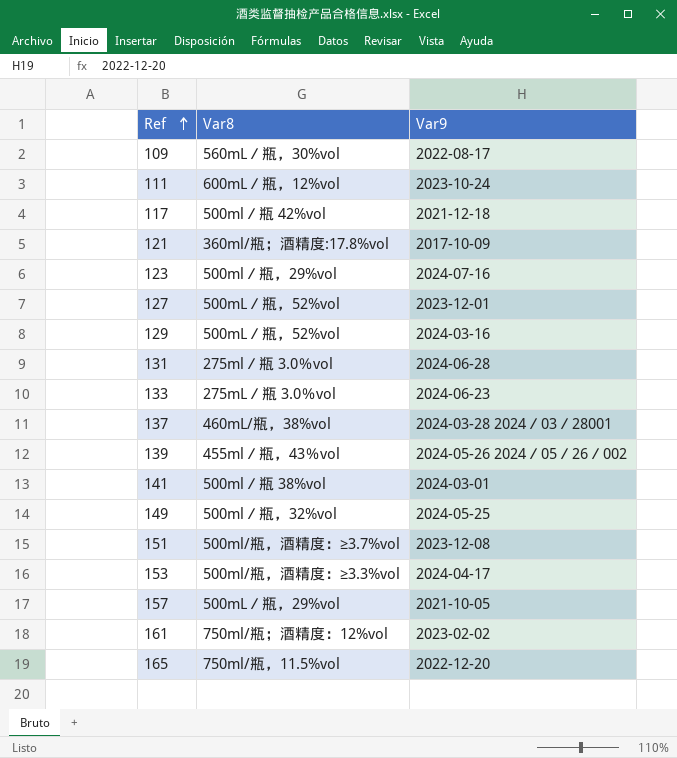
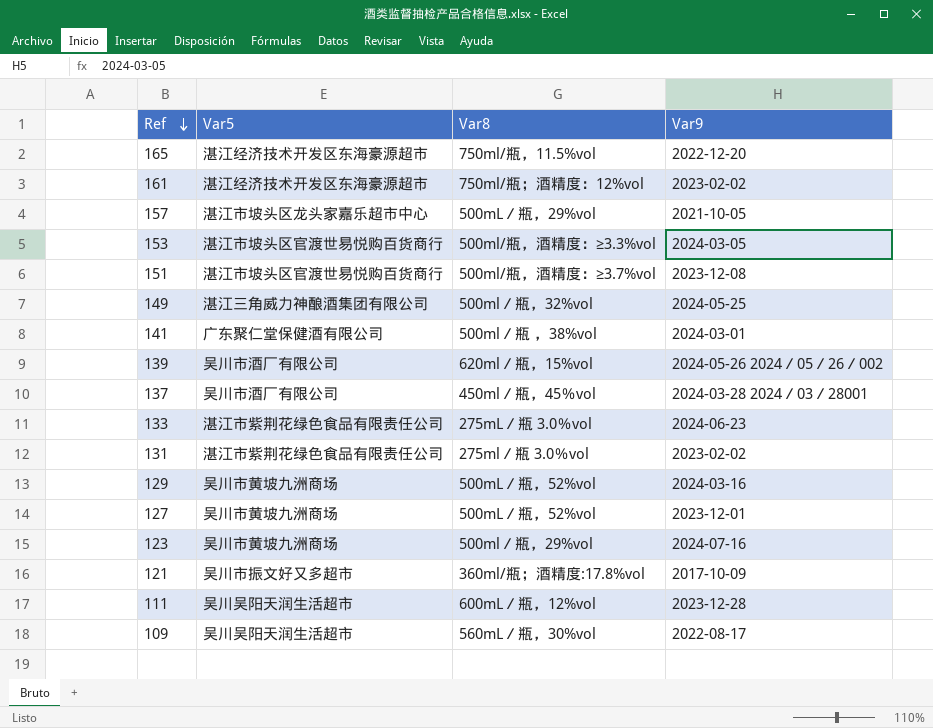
row order: Ref ascending -> Ref descending
column Var5 | position: none -> 2
row 117: 500ml／瓶 42%vol | 2021-12-18 -> none
153 | Var9: 2024-04-17 -> 2024-03-05
141 | Var8: 500ml／瓶 38%vol -> 500ml／瓶 ，38%vol
139 | Var8: 455ml／瓶，43％vol -> 620ml／瓶，15%vol
137 | Var8: 460mL/瓶，38%vol -> 450ml／瓶，45％vol
131 | Var9: 2024-06-28 -> 2023-02-02
111 | Var9: 2023-10-24 -> 2023-12-28

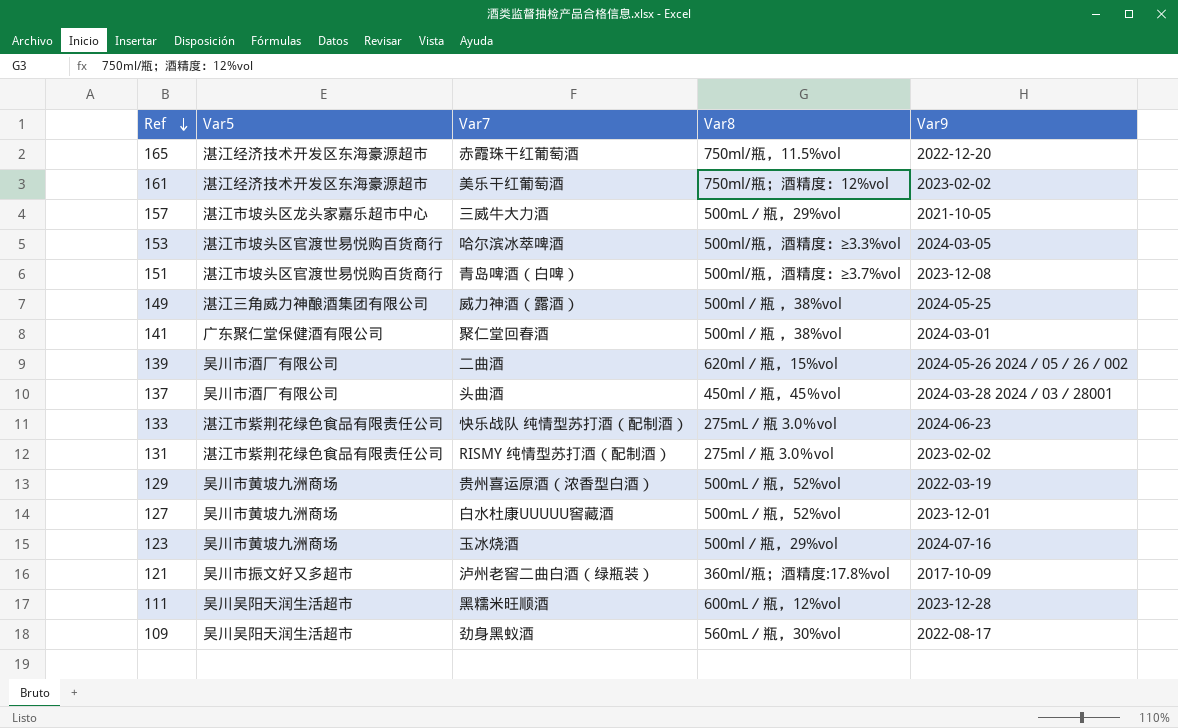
column Var7 | position: none -> 3
149 | Var8: 500ml／瓶，32%vol -> 500ml／瓶 ，38%vol
129 | Var9: 2024-03-16 -> 2022-03-19

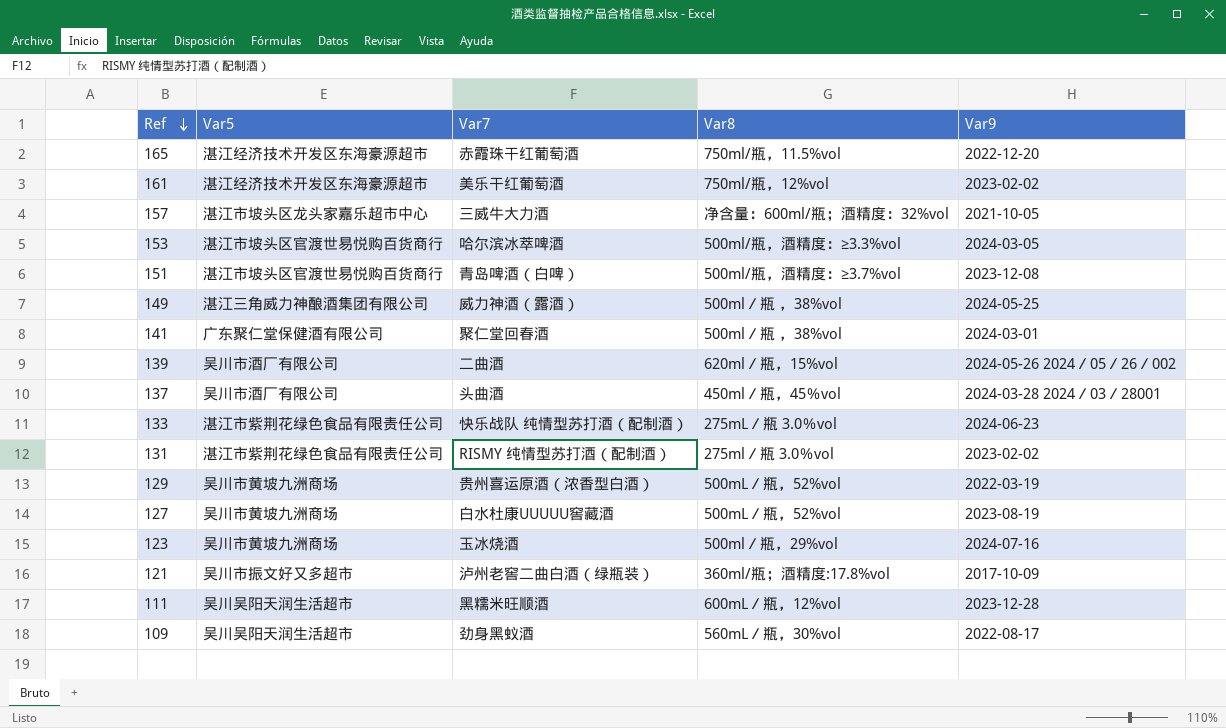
161 | Var8: 750ml/瓶；酒精度：12%vol -> 750ml/瓶，12%vol
157 | Var8: 500mL／瓶，29%vol -> 净含量：600ml/瓶；酒精度：32%vol
127 | Var9: 2023-12-01 -> 2023-08-19

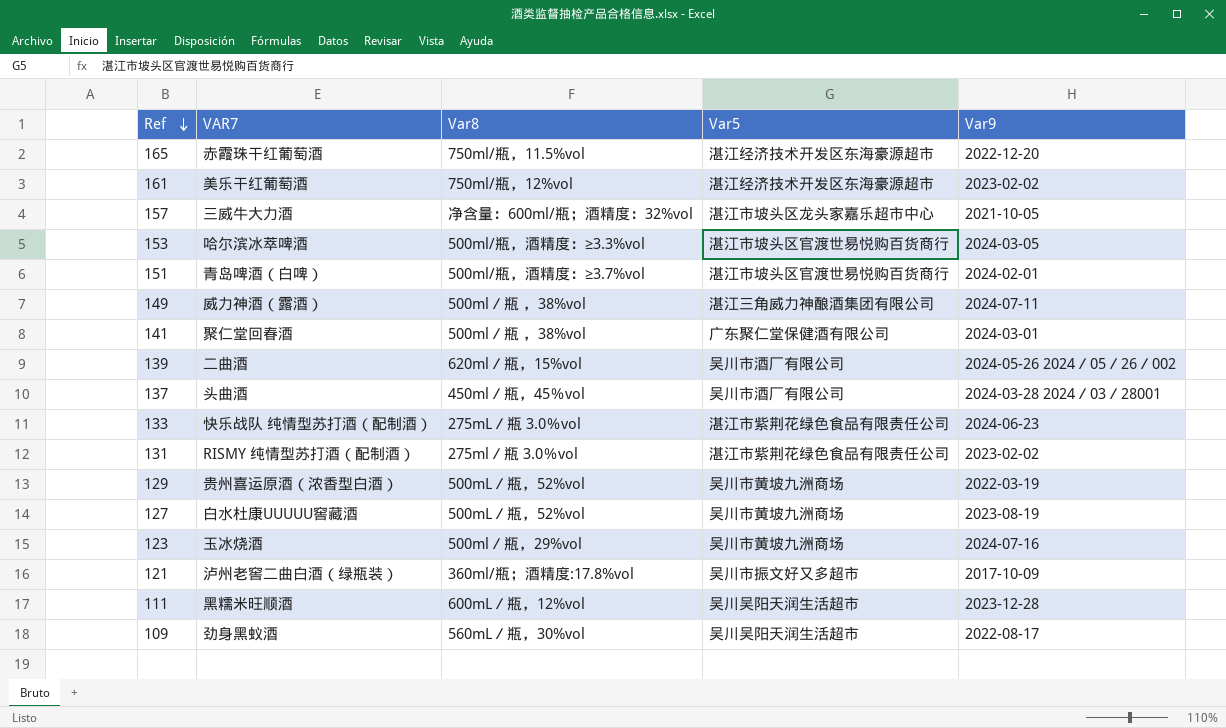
column name: Var7 -> VAR7
column Var5 | position: 2 -> 4
151 | Var9: 2023-12-08 -> 2024-02-01
149 | Var9: 2024-05-25 -> 2024-07-11

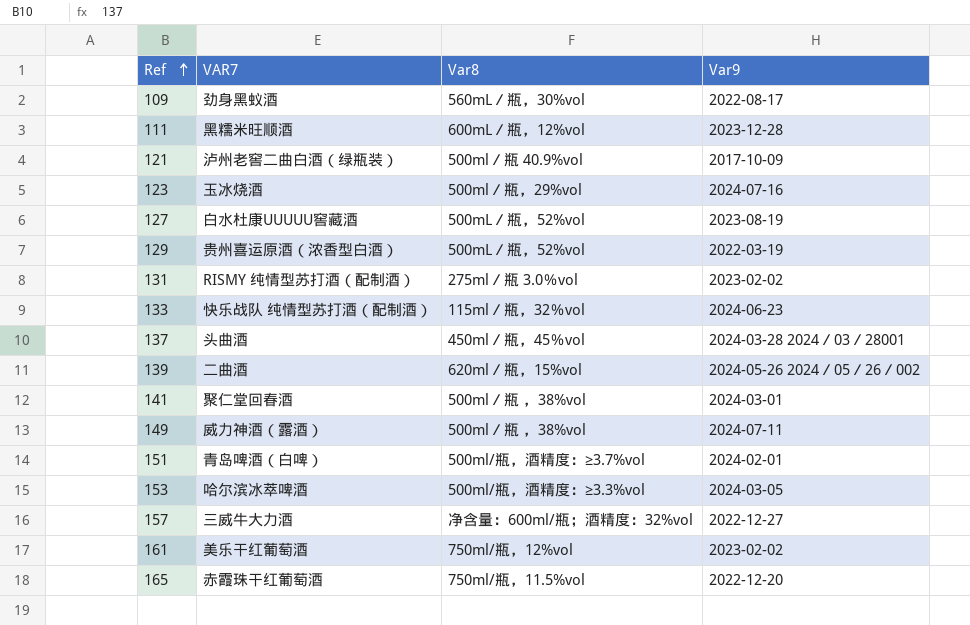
row order: Ref descending -> Ref ascending
column Var5 | position: 4 -> none
121 | Var8: 360ml/瓶；酒精度:17.8%vol -> 500ml／瓶 40.9%vol
133 | Var8: 275mL／瓶 3.0％vol -> 115ml／瓶，32％vol
157 | Var9: 2021-10-05 -> 2022-12-27

